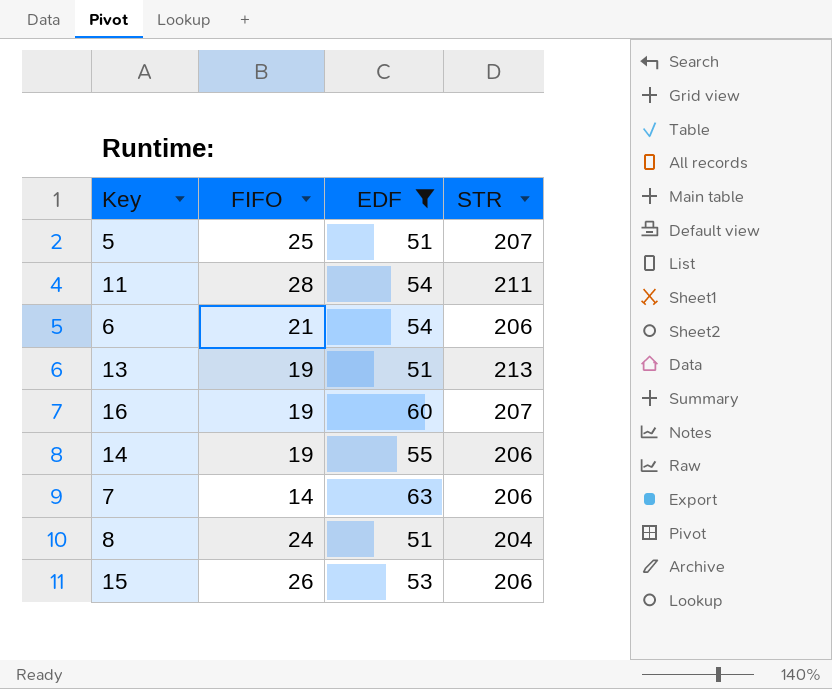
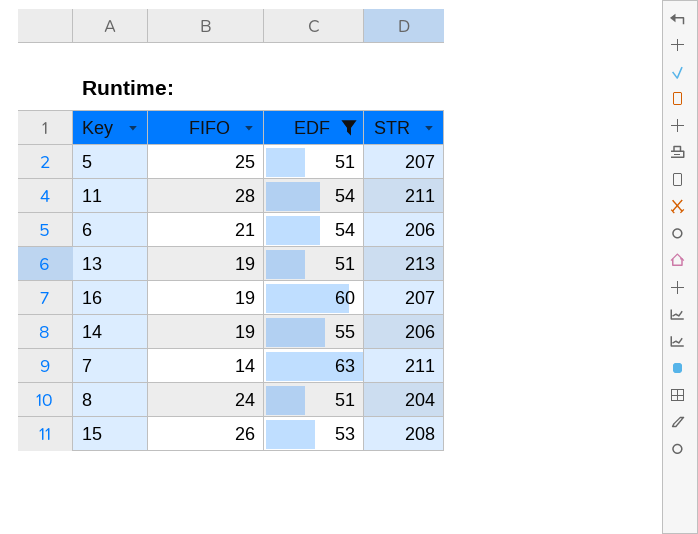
7 | STR: 206 -> 211
15 | STR: 206 -> 208

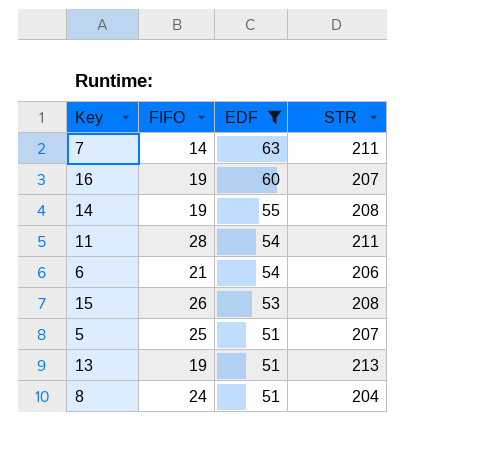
row order: none -> EDF descending
14 | STR: 206 -> 208

